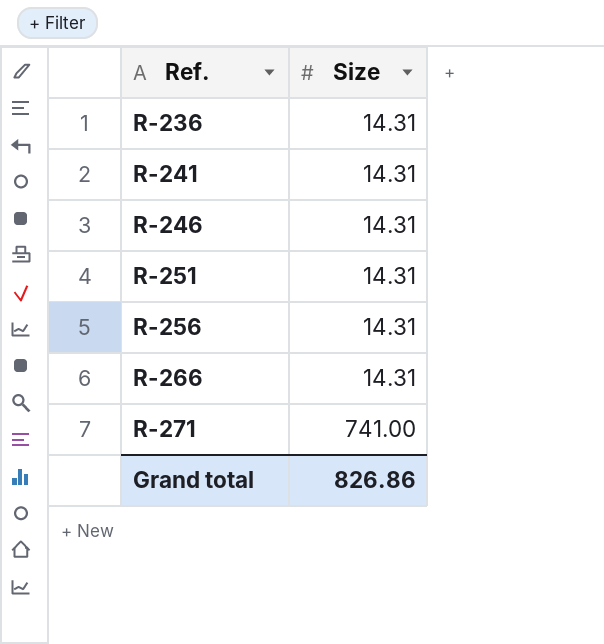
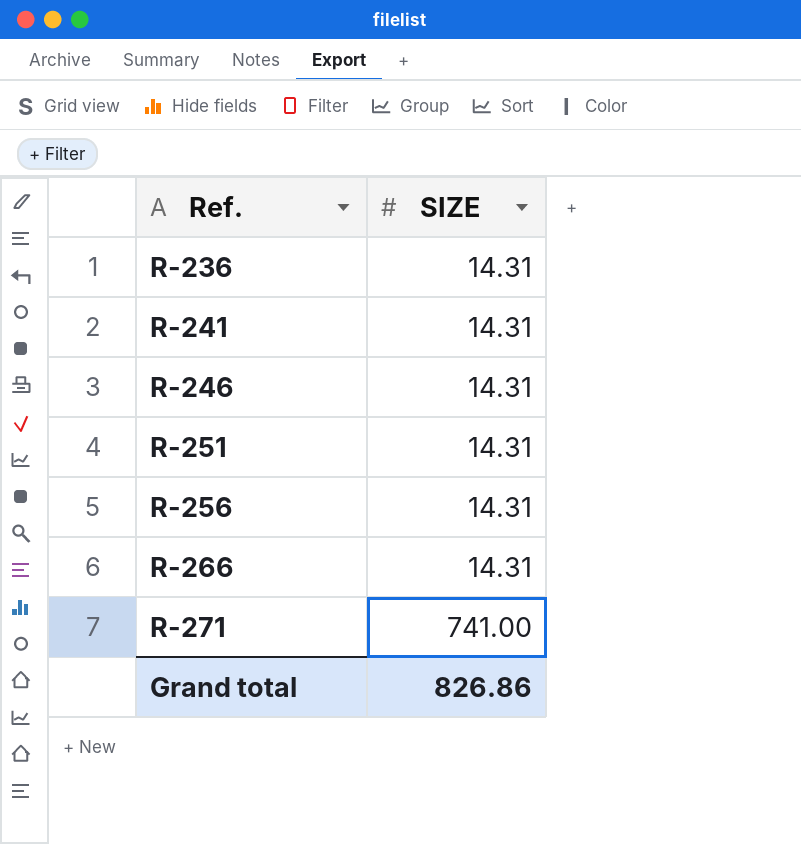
column name: Size -> SIZE

